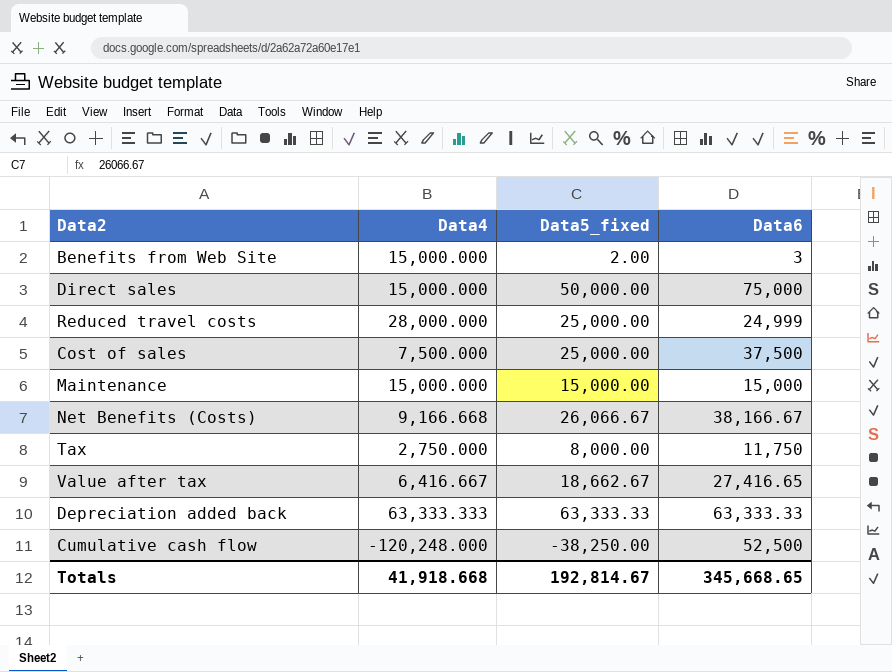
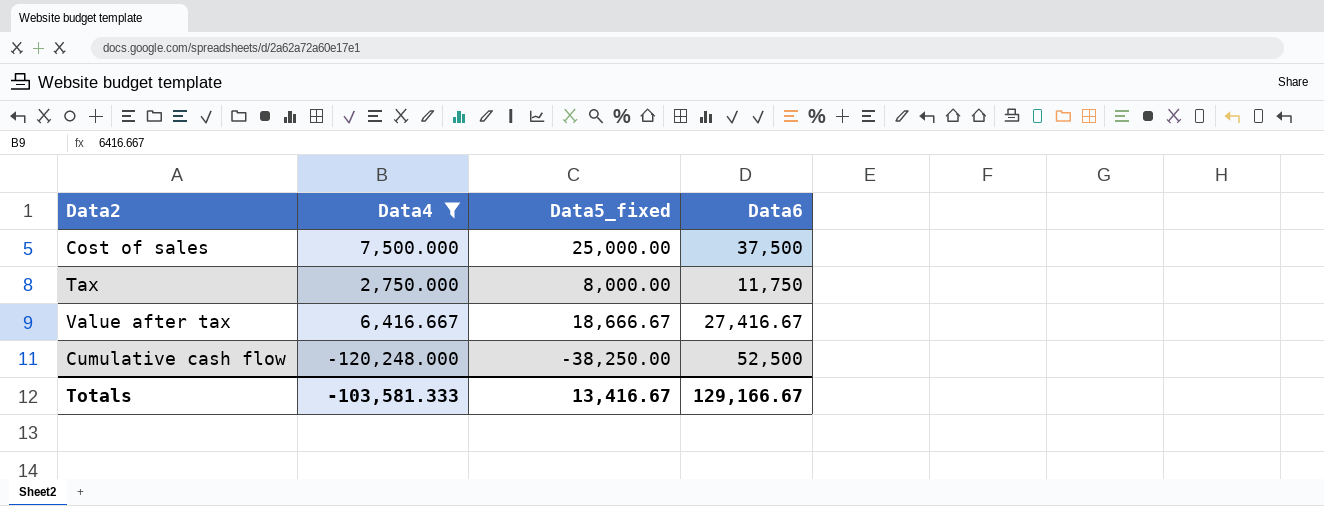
filter: none -> Data4 <= 7,500.000
Value after tax | Data5_fixed: 18,662.67 -> 18,666.67
Value after tax | Data6: 27,416.65 -> 27,416.67
Totals | Data4: 41,918.668 -> -103,581.333
Totals | Data5_fixed: 192,814.67 -> 13,416.67
Totals | Data6: 345,668.65 -> 129,166.67

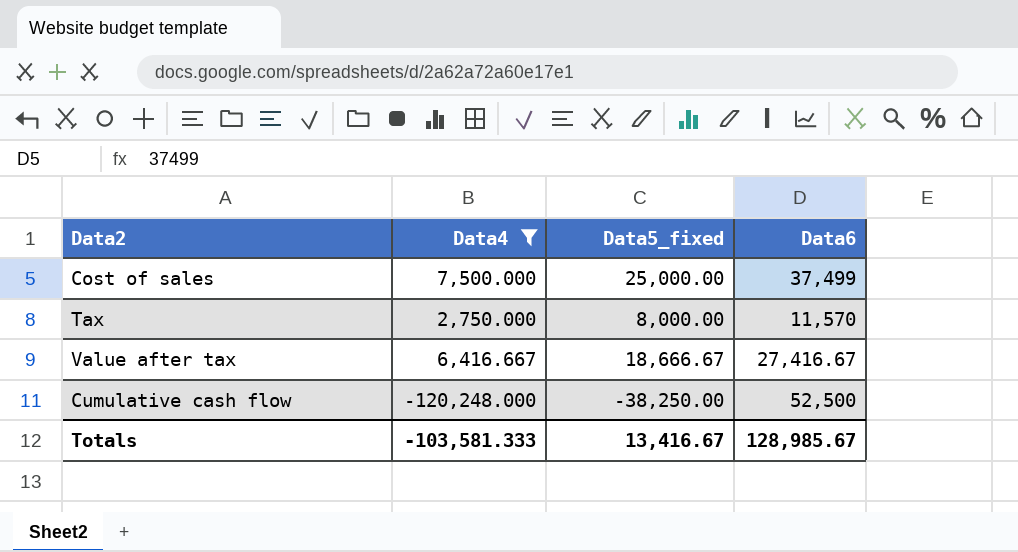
Cost of sales | Data6: 37,500 -> 37,499
Tax | Data6: 11,750 -> 11,570
Totals | Data6: 129,166.67 -> 128,985.67

